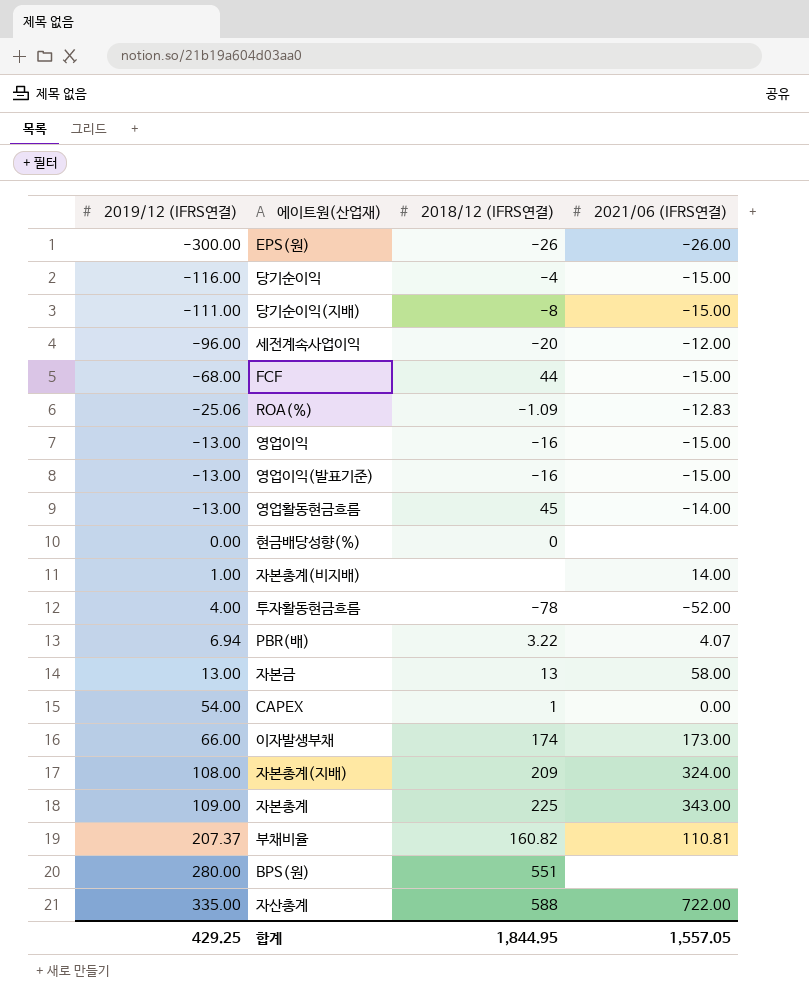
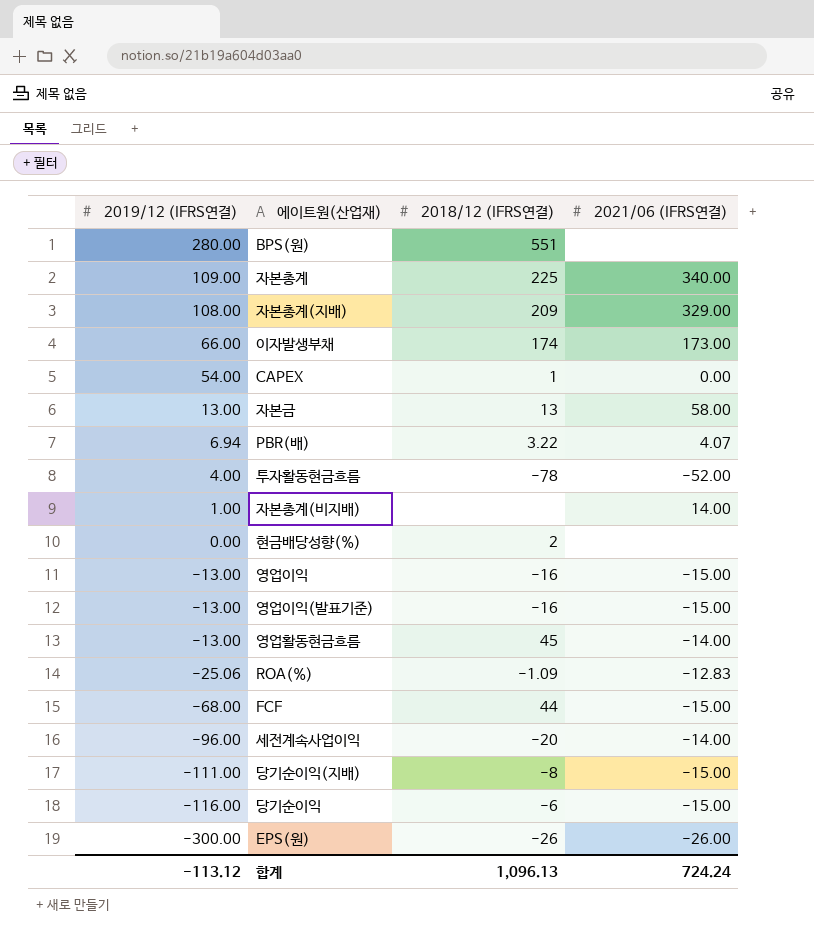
row order: 2019/12 (IFRS연결) ascending -> 2019/12 (IFRS연결) descending
row 부채비율: 207.37 | 160.82 | 110.81 -> none
row 자산총계: 335.00 | 588 | 722.00 -> none
자본총계 | 2021/06 (IFRS연결): 343.00 -> 340.00
자본총계(지배) | 2021/06 (IFRS연결): 324.00 -> 329.00
현금배당성향(%) | 2018/12 (IFRS연결): 0 -> 2
세전계속사업이익 | 2021/06 (IFRS연결): -12.00 -> -14.00
당기순이익 | 2018/12 (IFRS연결): -4 -> -6
합계 | 2019/12 (IFRS연결): 429.25 -> -113.12
합계 | 2018/12 (IFRS연결): 1,844.95 -> 1,096.13
합계 | 2021/06 (IFRS연결): 1,557.05 -> 724.24

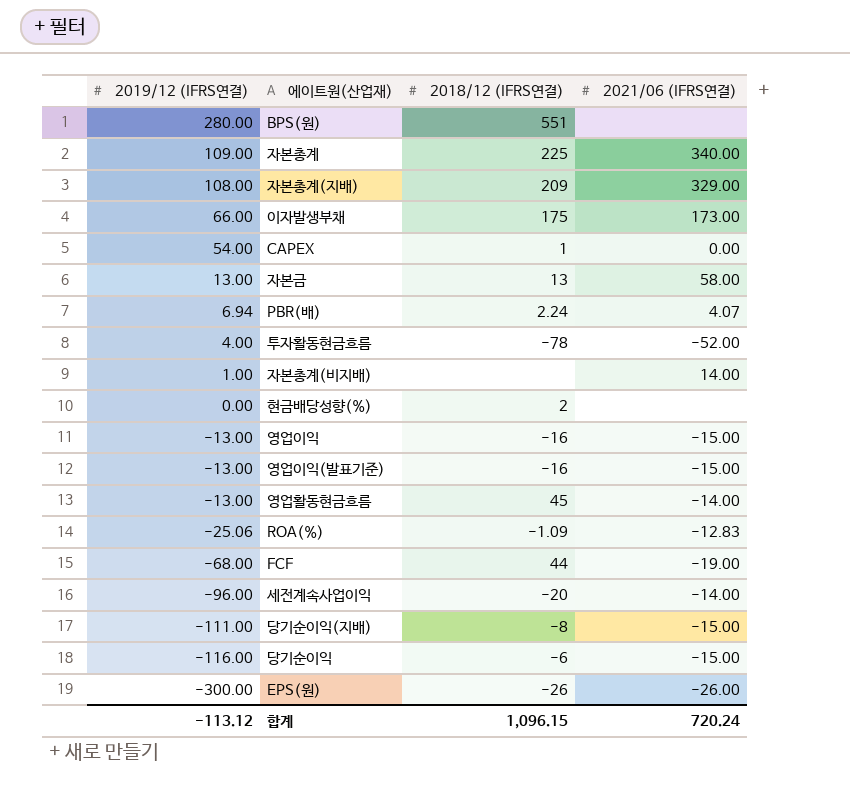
이자발생부채 | 2018/12 (IFRS연결): 174 -> 175
PBR(배) | 2018/12 (IFRS연결): 3.22 -> 2.24
FCF | 2021/06 (IFRS연결): -15.00 -> -19.00
합계 | 2018/12 (IFRS연결): 1,096.13 -> 1,096.15
합계 | 2021/06 (IFRS연결): 724.24 -> 720.24

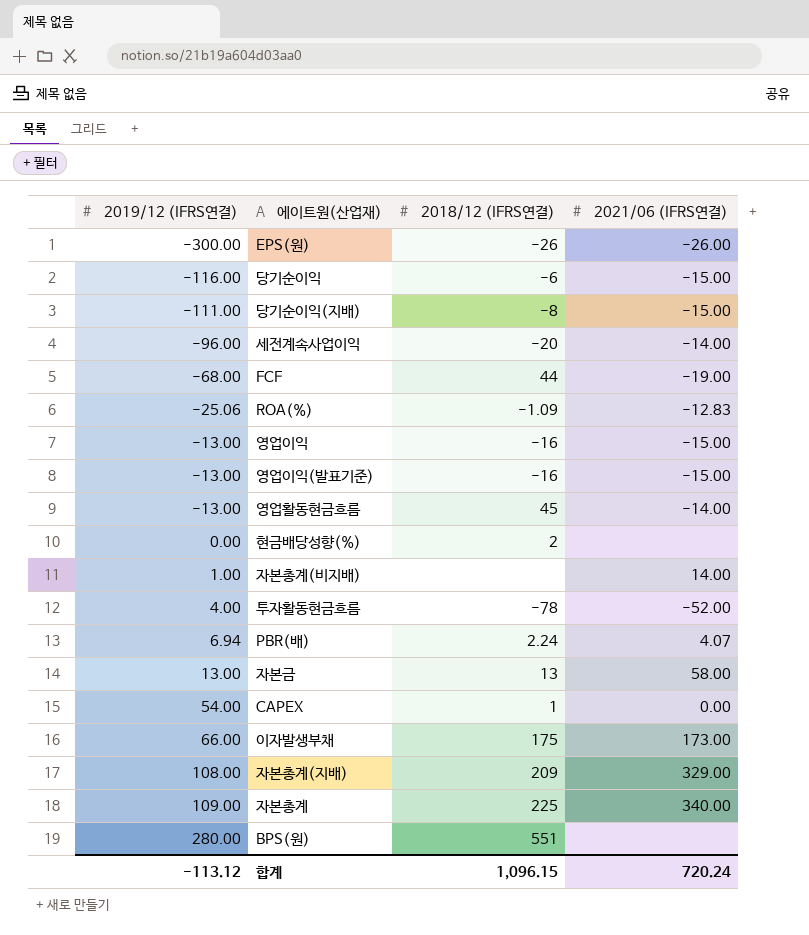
row order: 2019/12 (IFRS연결) descending -> 2019/12 (IFRS연결) ascending

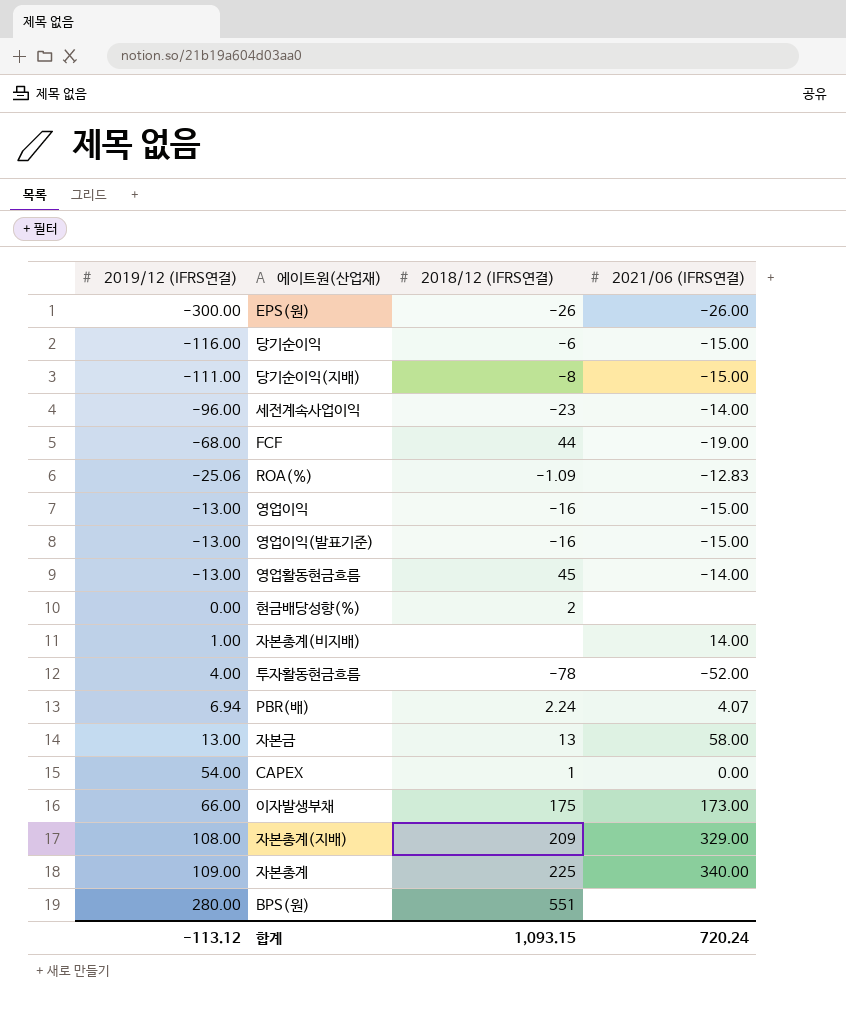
세전계속사업이익 | 2018/12 (IFRS연결): -20 -> -23
합계 | 2018/12 (IFRS연결): 1,096.15 -> 1,093.15

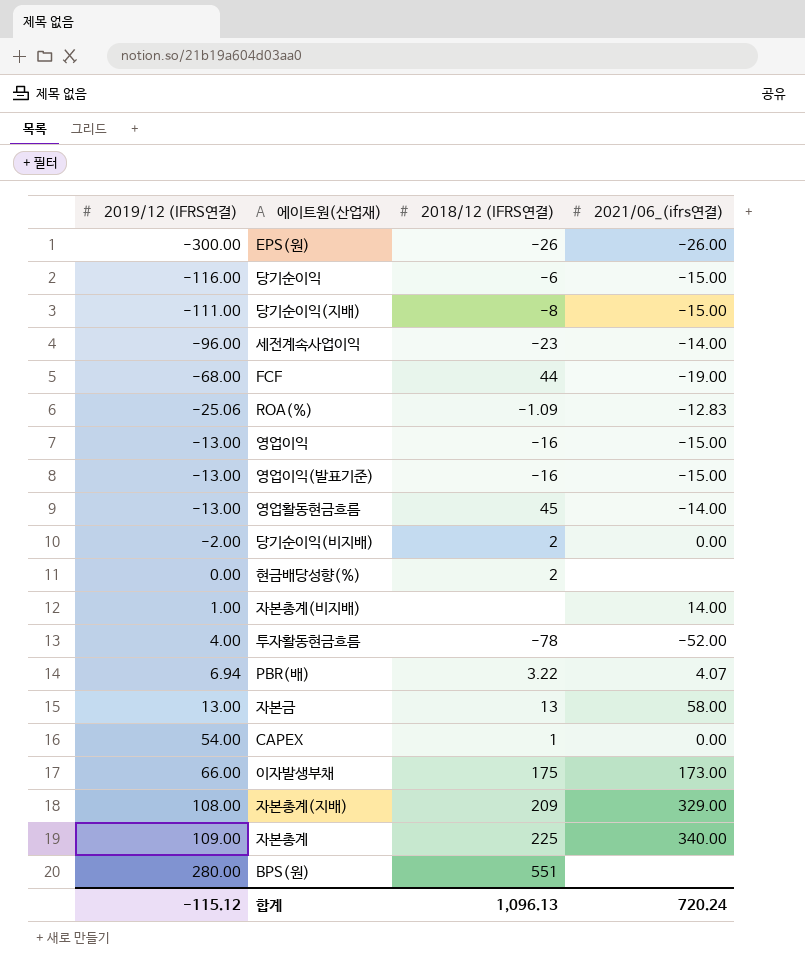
column name: 2021/06 (IFRS연결) -> 2021/06_(ifrs연결)
row 당기순이익(비지배): none -> -2.00 | 2 | 0.00
PBR(배) | 2018/12 (IFRS연결): 2.24 -> 3.22
합계 | 2019/12 (IFRS연결): -113.12 -> -115.12
합계 | 2018/12 (IFRS연결): 1,093.15 -> 1,096.13

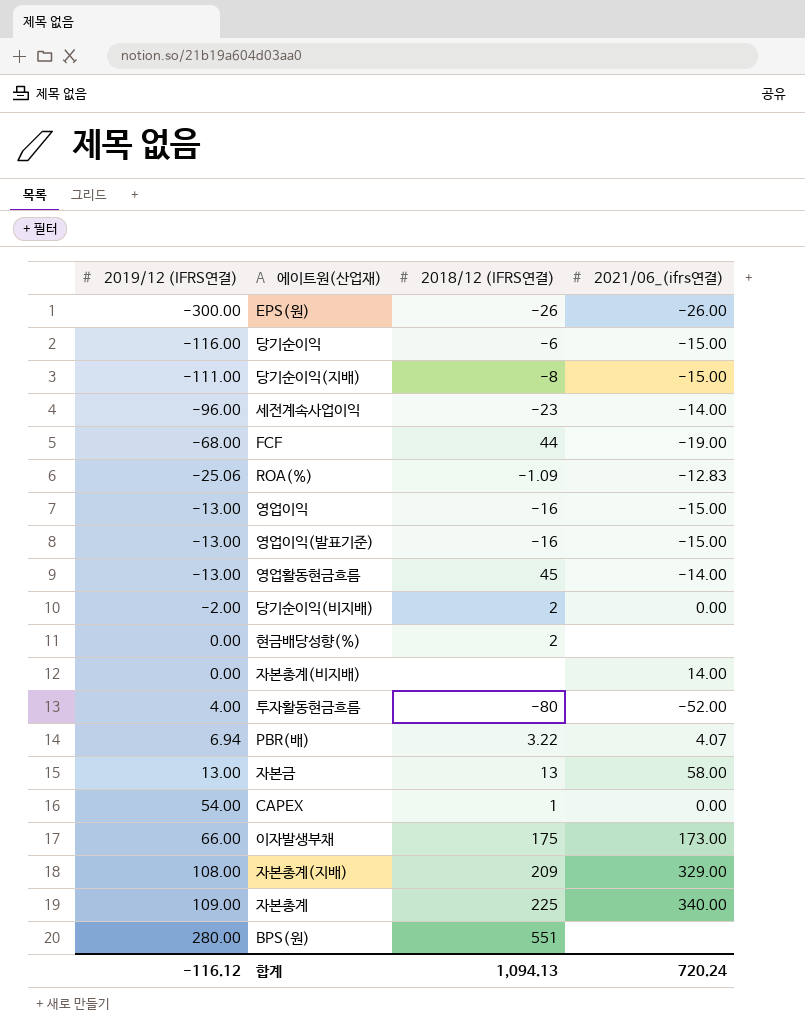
자본총계(비지배) | 2019/12 (IFRS연결): 1.00 -> 0.00
투자활동현금흐름 | 2018/12 (IFRS연결): -78 -> -80
합계 | 2019/12 (IFRS연결): -115.12 -> -116.12
합계 | 2018/12 (IFRS연결): 1,096.13 -> 1,094.13

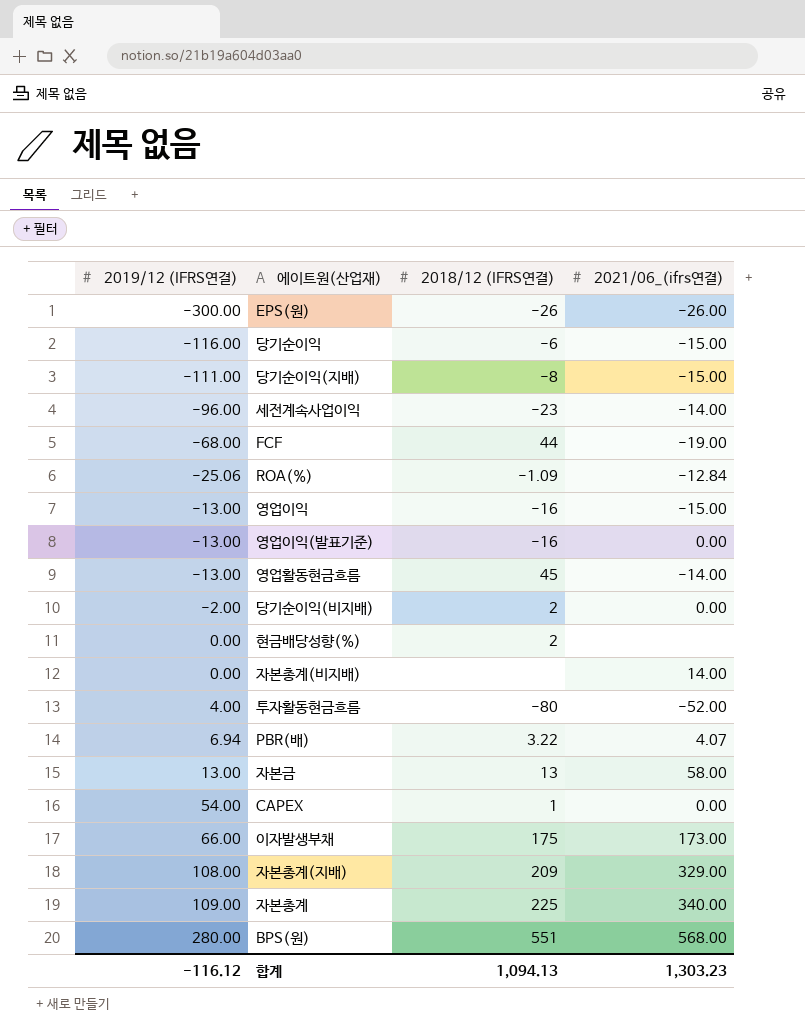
ROA(%) | 2021/06_(ifrs연결): -12.83 -> -12.84
영업이익(발표기준) | 2021/06_(ifrs연결): -15.00 -> 0.00
BPS(원) | 2021/06_(ifrs연결): none -> 568.00
합계 | 2021/06_(ifrs연결): 720.24 -> 1,303.23

